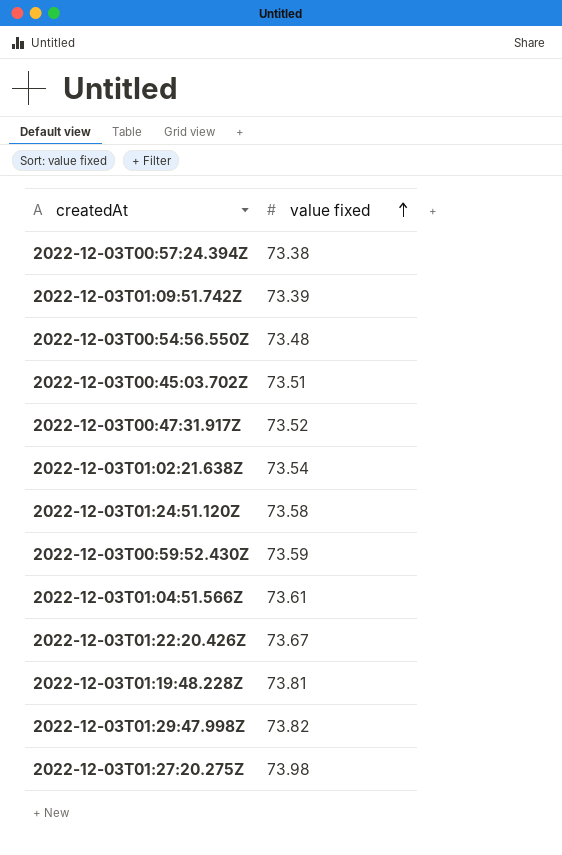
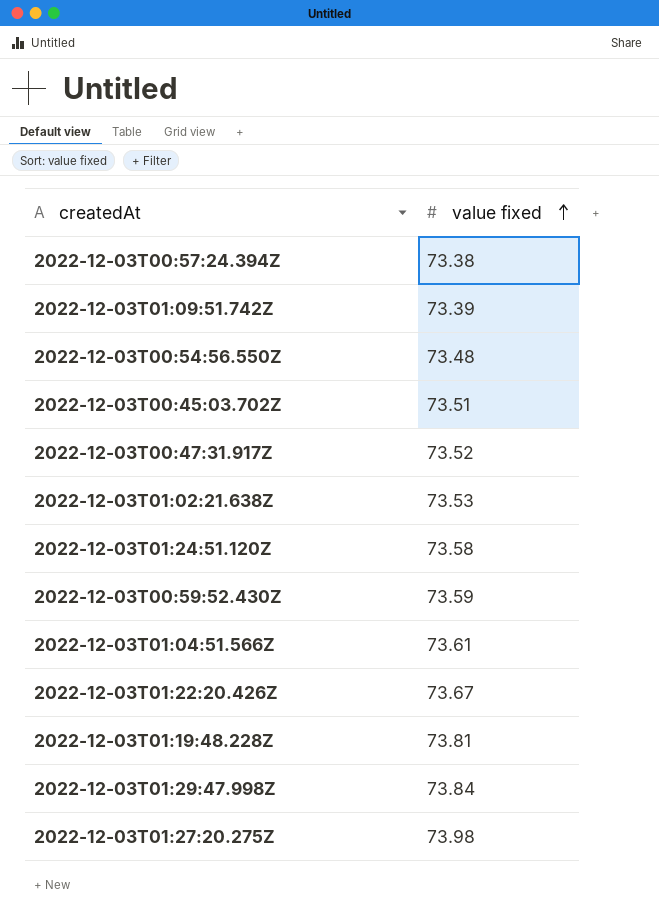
2022-12-03T01:02:21.638Z | value fixed: 73.54 -> 73.53
2022-12-03T01:29:47.998Z | value fixed: 73.82 -> 73.84

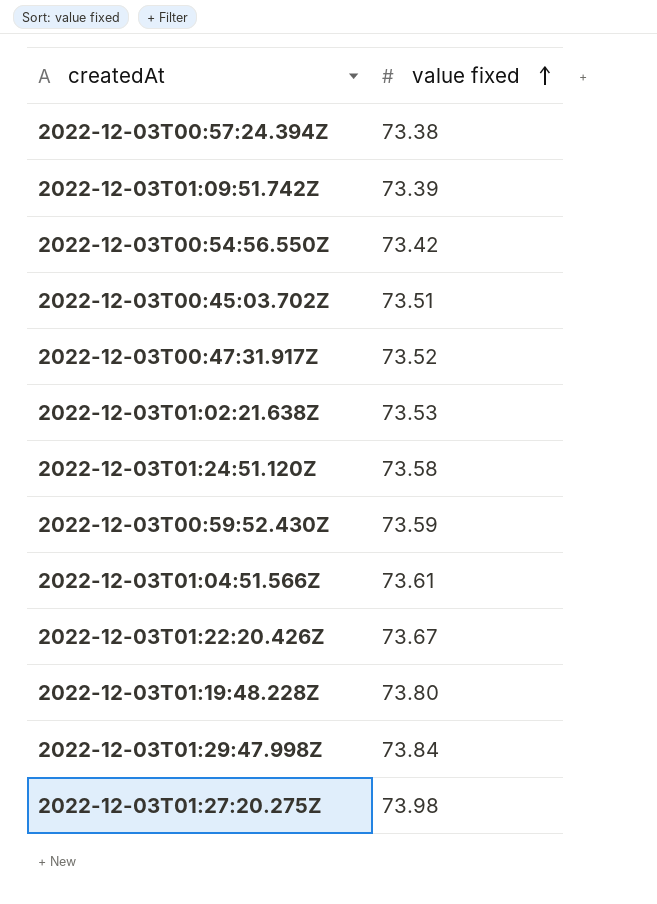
2022-12-03T00:54:56.550Z | value fixed: 73.48 -> 73.42
2022-12-03T01:19:48.228Z | value fixed: 73.81 -> 73.80

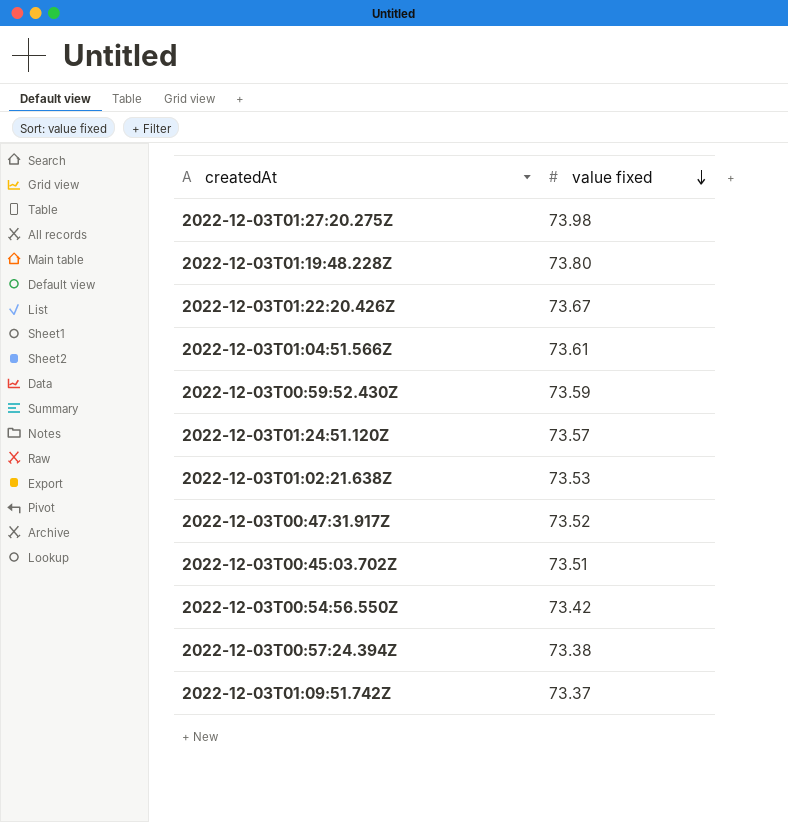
row order: value fixed ascending -> value fixed descending
row 2022-12-03T01:29:47.998Z: 73.84 -> none
2022-12-03T01:24:51.120Z | value fixed: 73.58 -> 73.57
2022-12-03T01:09:51.742Z | value fixed: 73.39 -> 73.37

